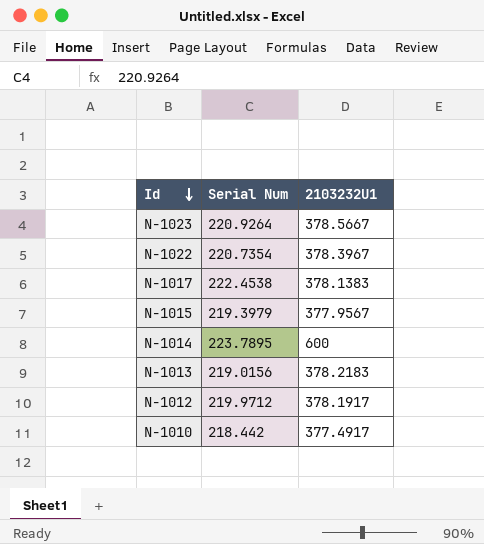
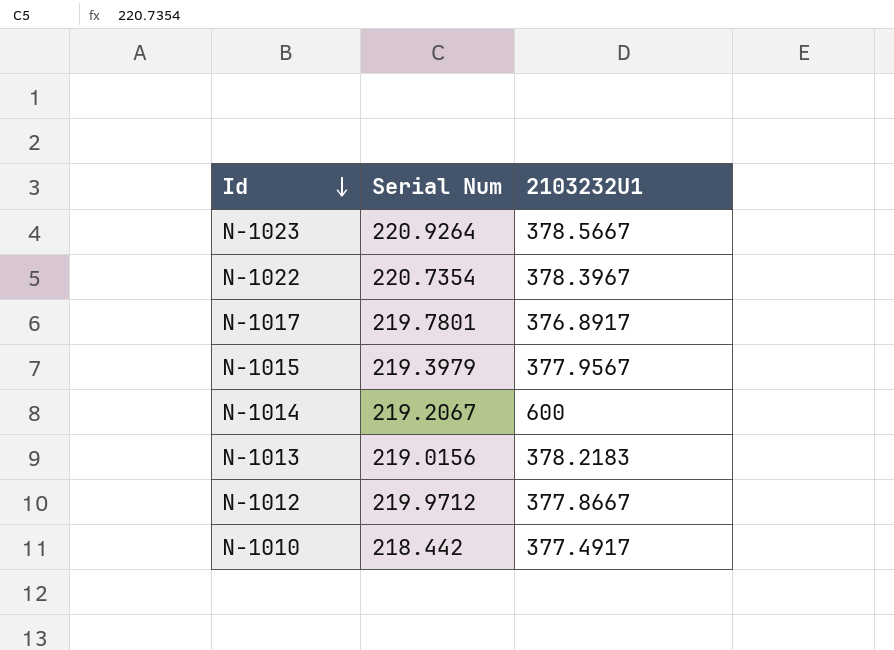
N-1017 | Serial Num: 222.4538 -> 219.7801
N-1017 | 2103232U1: 378.1383 -> 376.8917
N-1014 | Serial Num: 223.7895 -> 219.2067
N-1012 | 2103232U1: 378.1917 -> 377.8667

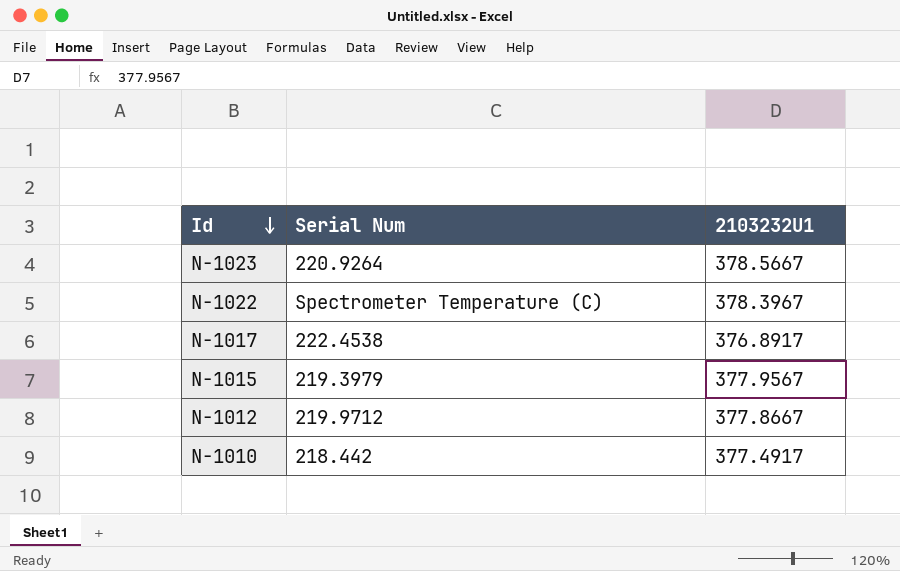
row N-1014: 219.2067 | 600 -> none
row N-1013: 219.0156 | 378.2183 -> none
N-1022 | Serial Num: 220.7354 -> Spectrometer Temperature (C)
N-1017 | Serial Num: 219.7801 -> 222.4538

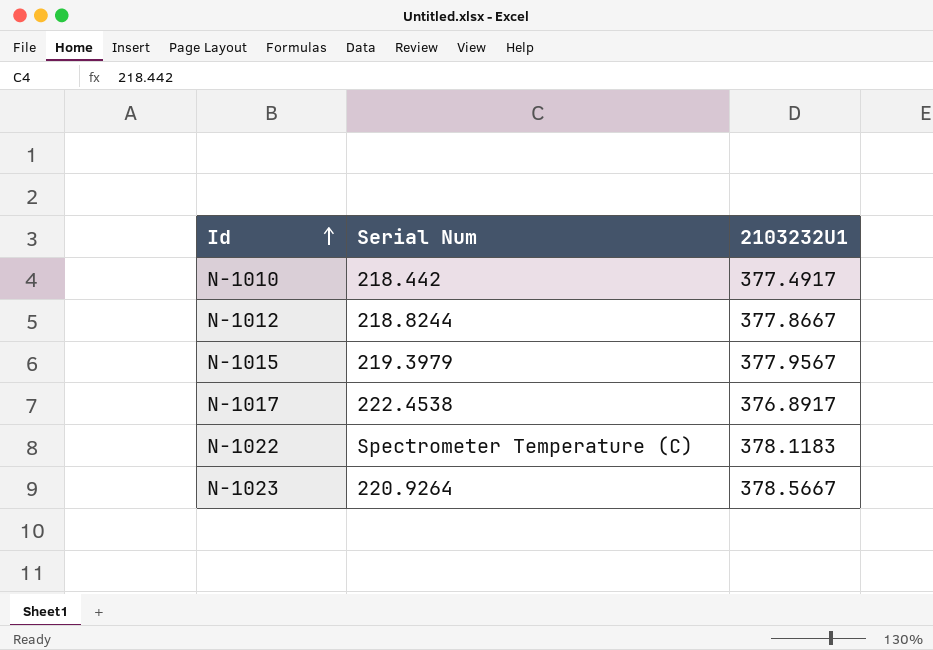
row order: Id descending -> Id ascending
N-1012 | Serial Num: 219.9712 -> 218.8244
N-1022 | 2103232U1: 378.3967 -> 378.1183

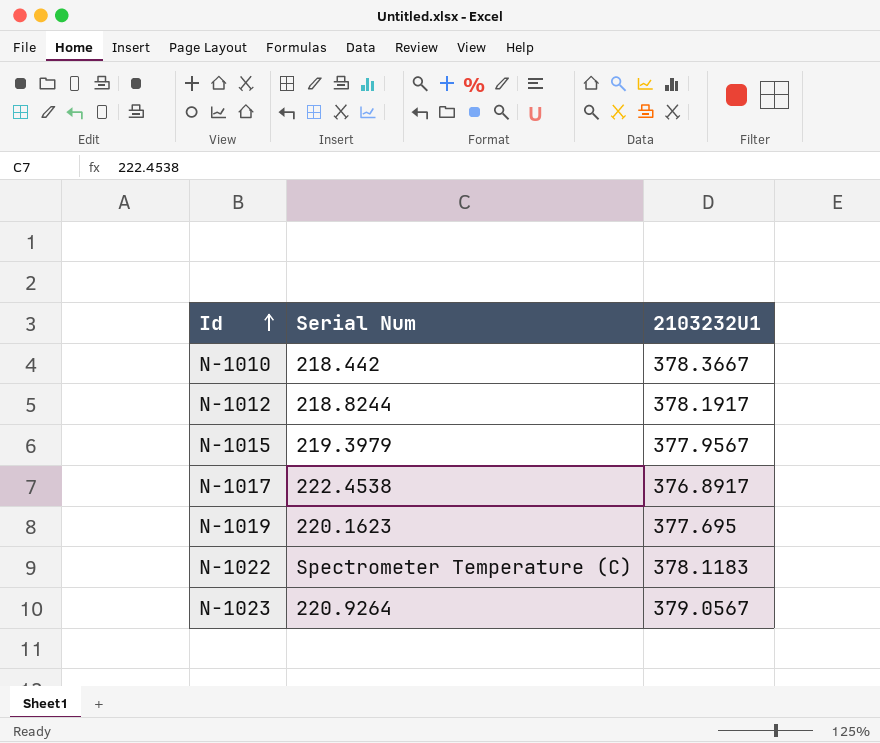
N-1010 | 2103232U1: 377.4917 -> 378.3667
N-1012 | 2103232U1: 377.8667 -> 378.1917
row N-1019: none -> 220.1623 | 377.695
N-1023 | 2103232U1: 378.5667 -> 379.0567

